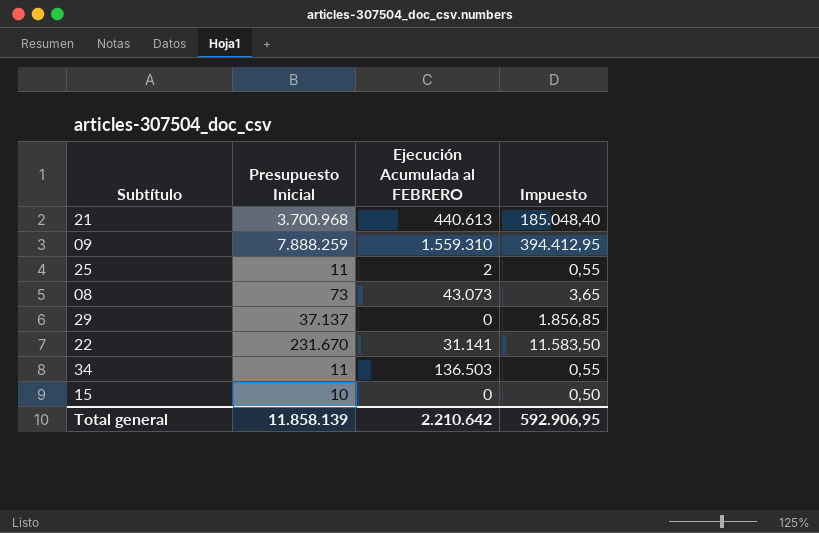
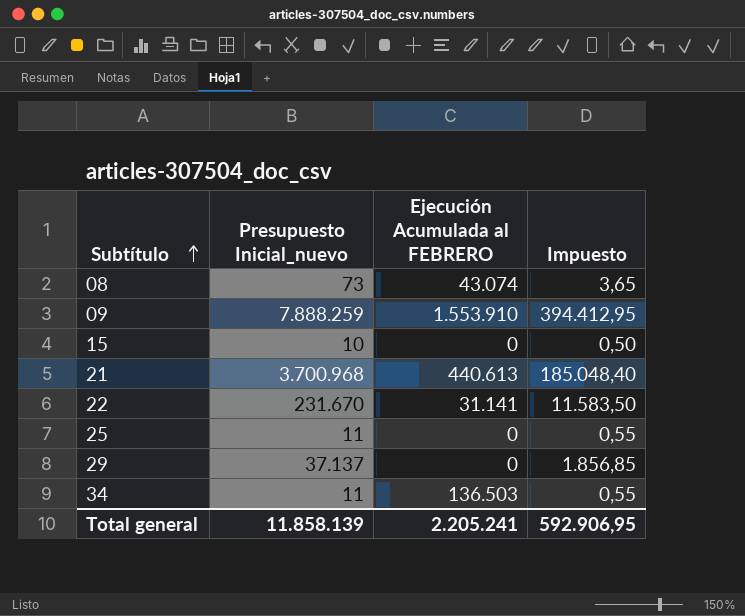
row order: none -> Subtítulo ascending
column name: Presupuesto Inicial -> Presupuesto Inicial_nuevo
08 | Ejecución Acumulada al FEBRERO: 43.073 -> 43.074
09 | Ejecución Acumulada al FEBRERO: 1.559.310 -> 1.553.910
25 | Ejecución Acumulada al FEBRERO: 2 -> 0
Total general | Ejecución Acumulada al FEBRERO: 2.210.642 -> 2.205.241

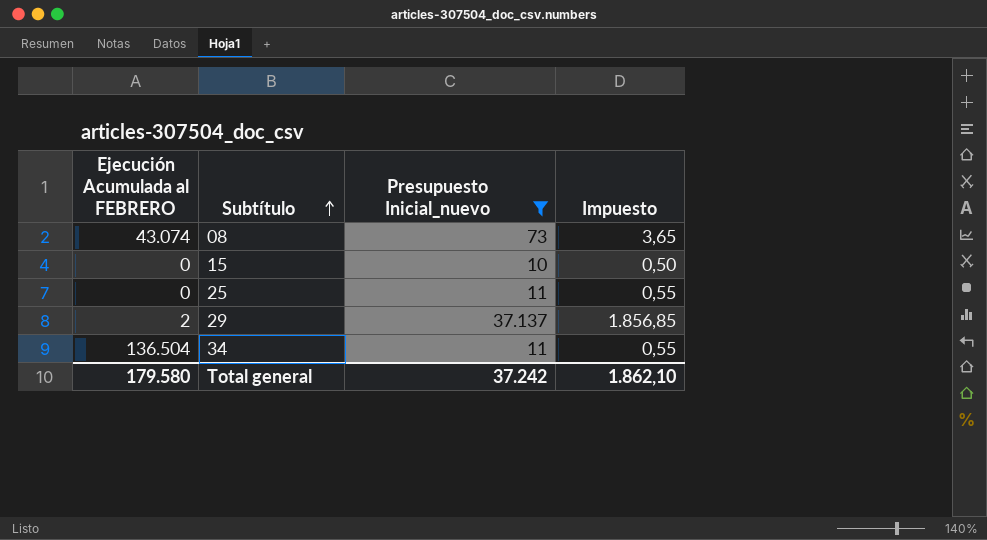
filter: none -> Presupuesto Inicial_nuevo <= 37.137
column Ejecución Acumulada al FEBRERO | position: 3 -> 1
29 | Ejecución Acumulada al FEBRERO: 0 -> 2
34 | Ejecución Acumulada al FEBRERO: 136.503 -> 136.504
Total general | Ejecución Acumulada al FEBRERO: 2.205.241 -> 179.580
Total general | Presupuesto Inicial_nuevo: 11.858.139 -> 37.242
Total general | Impuesto: 592.906,95 -> 1.862,10

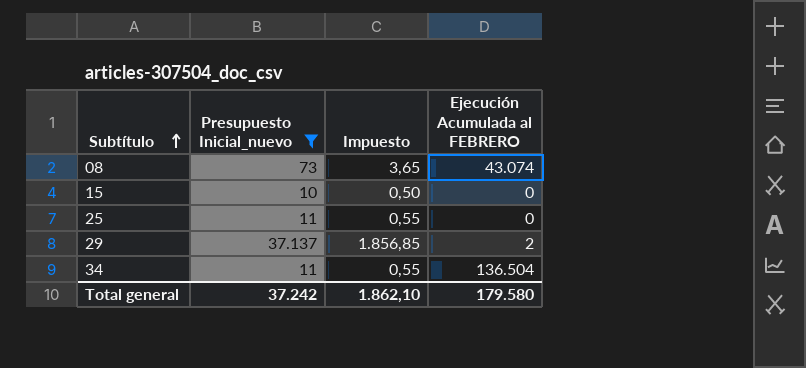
column Ejecución Acumulada al FEBRERO | position: 1 -> 4

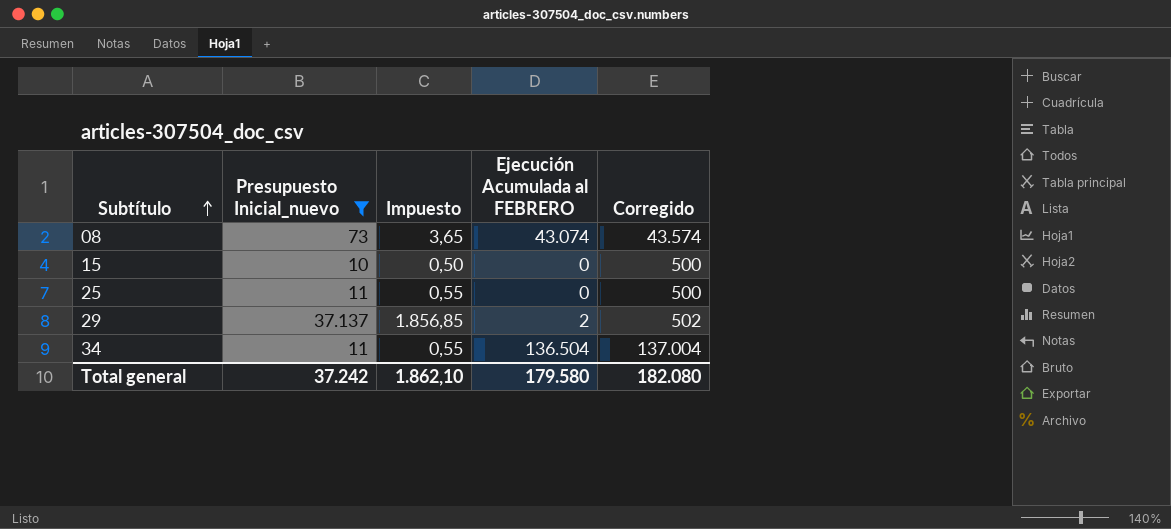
column Corregido | formula: none -> [Ejecución Acumulada al FEBRERO] + 500

